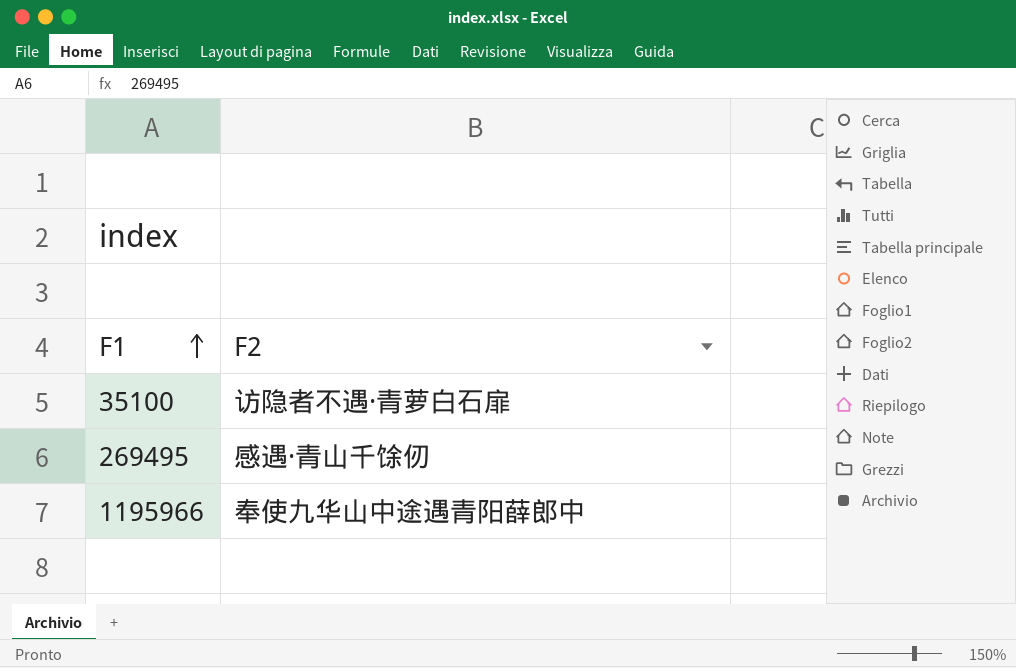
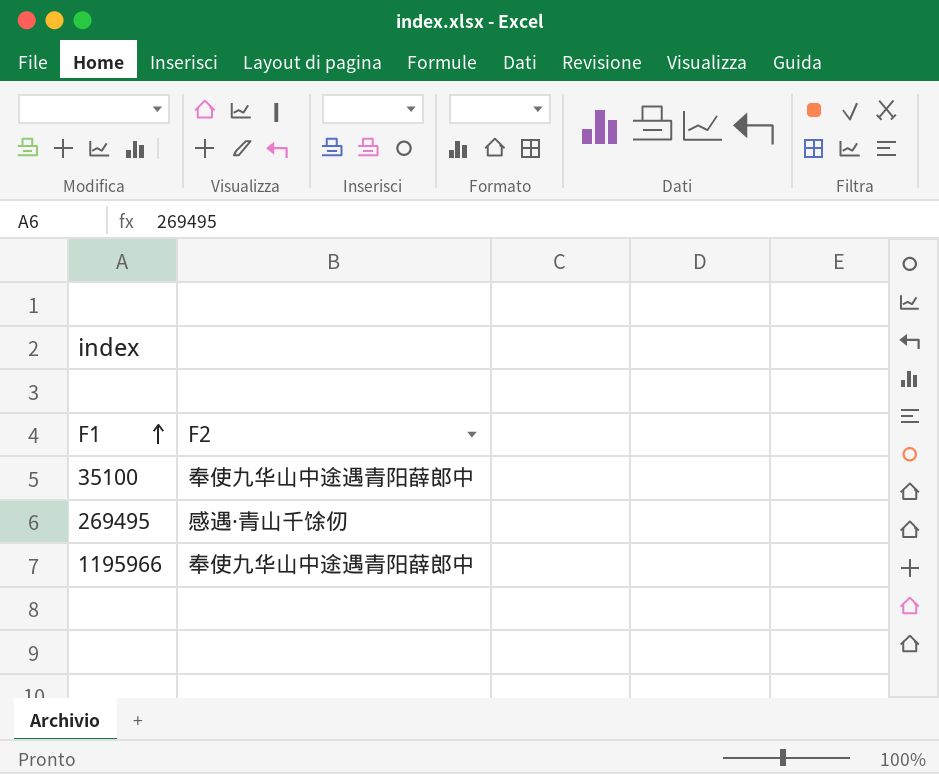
35100 | F2: 访隐者不遇·青萝白石扉 -> 奉使九华山中途遇青阳薛郎中

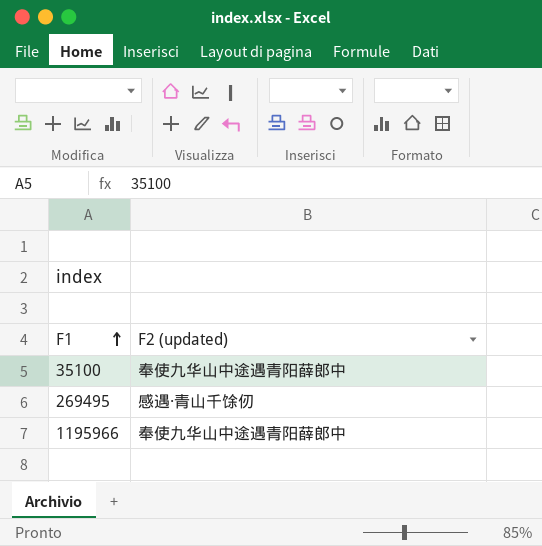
column name: F2 -> F2 (updated)

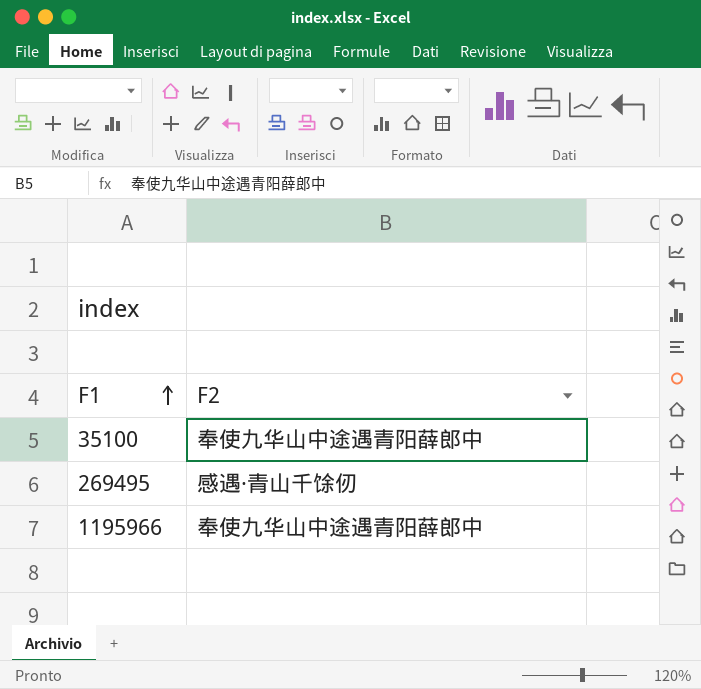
column name: F2 (updated) -> F2

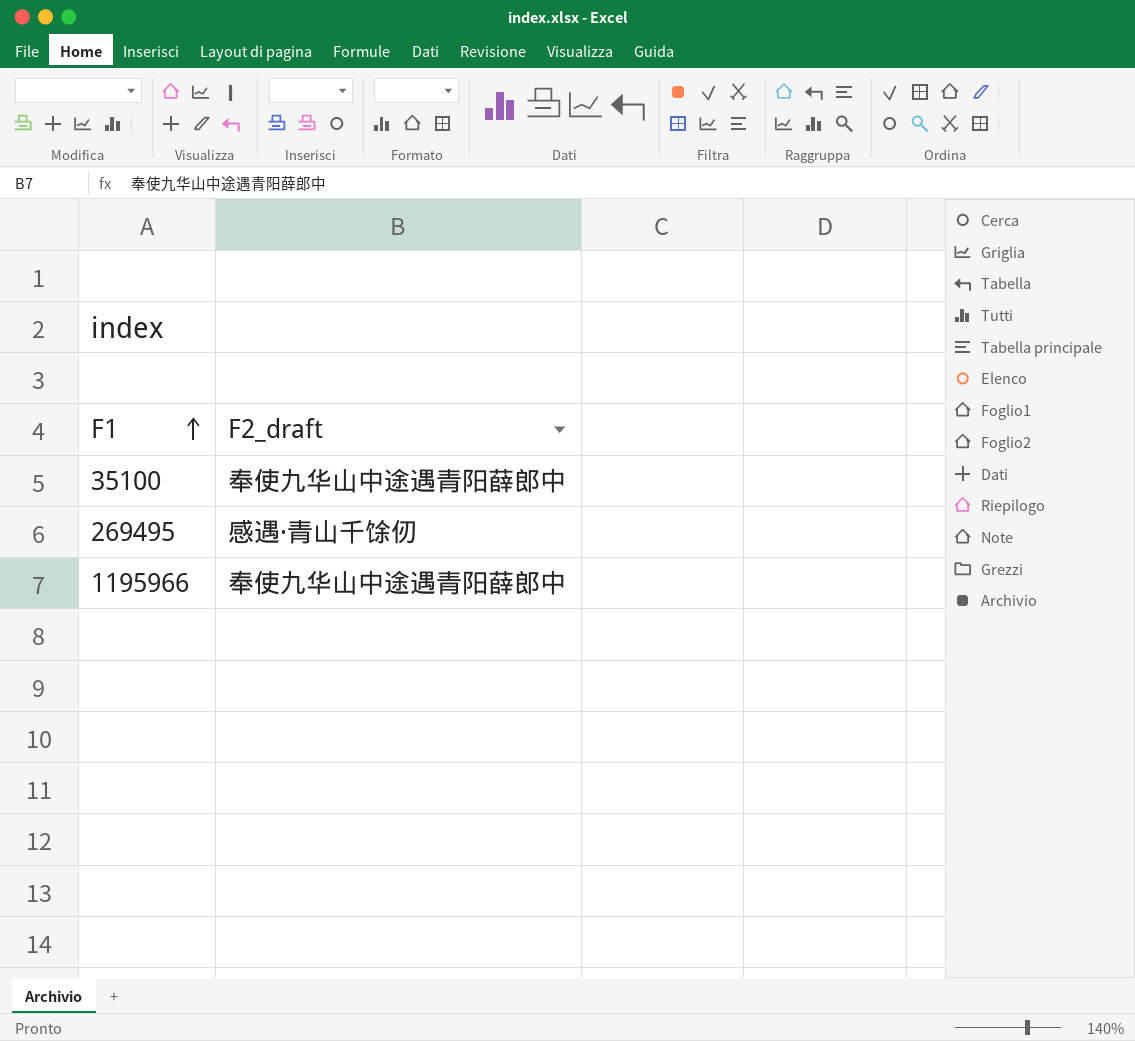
column name: F2 -> F2_draft

